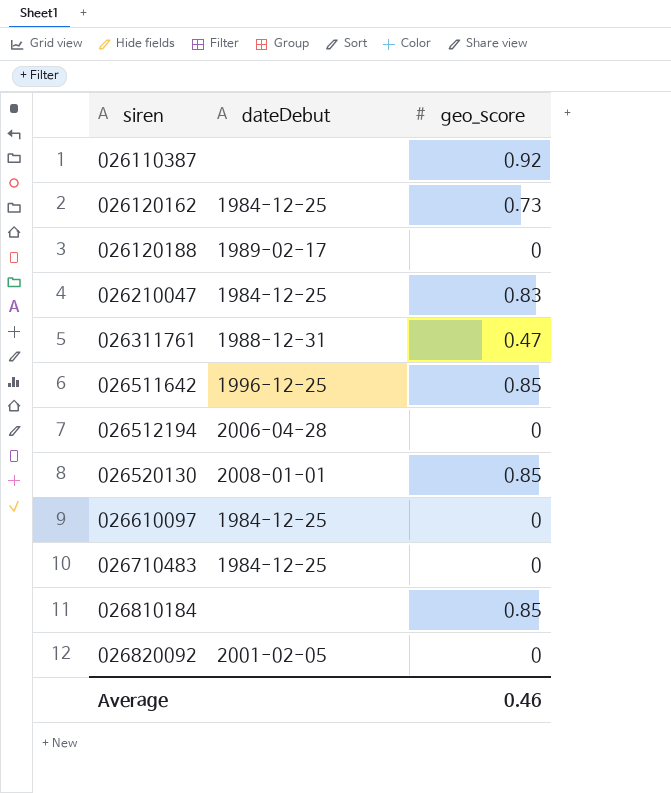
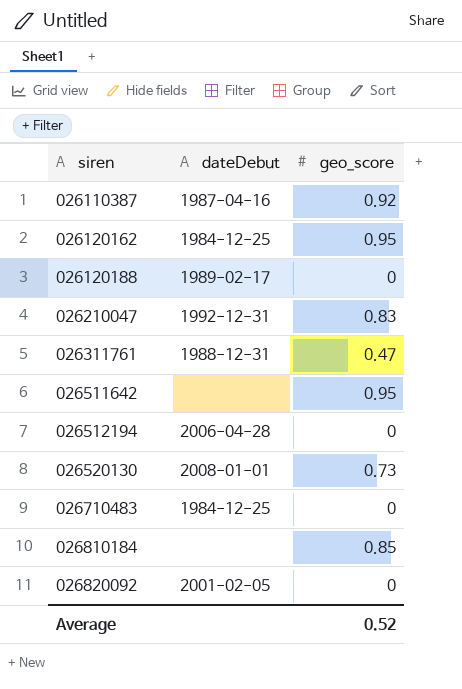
row 026610097: 1984-12-25 | 0 -> none
026110387 | dateDebut: none -> 1987-04-16
026120162 | geo_score: 0.73 -> 0.95
026210047 | dateDebut: 1984-12-25 -> 1992-12-31
026511642 | dateDebut: 1996-12-25 -> none
026511642 | geo_score: 0.85 -> 0.95
026520130 | geo_score: 0.85 -> 0.73
Average | geo_score: 0.46 -> 0.52

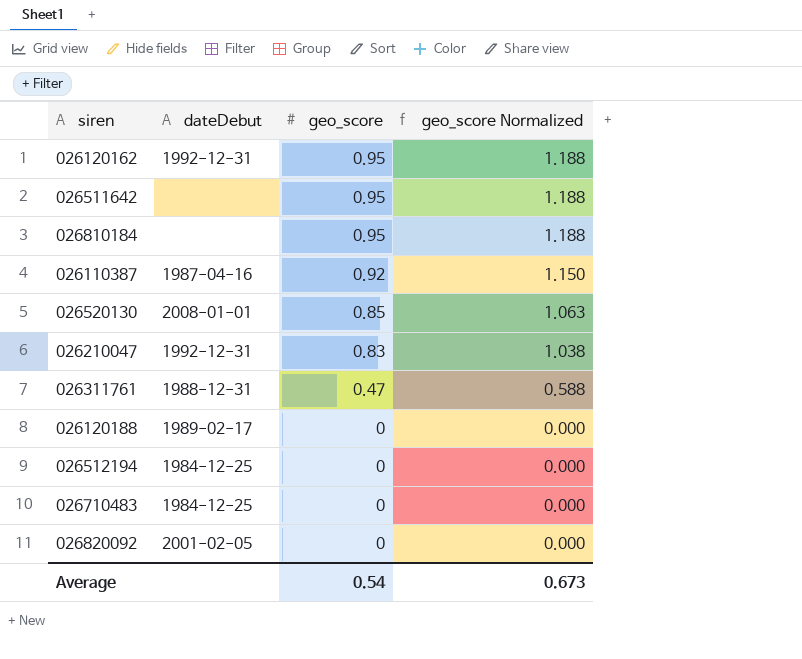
row order: siren ascending -> geo_score descending
column geo_score Normalized | formula: none -> [geo_score] * 1.25
026120162 | dateDebut: 1984-12-25 -> 1992-12-31
026810184 | geo_score: 0.85 -> 0.95
026520130 | geo_score: 0.73 -> 0.85
026512194 | dateDebut: 2006-04-28 -> 1984-12-25
Average | geo_score: 0.52 -> 0.54

